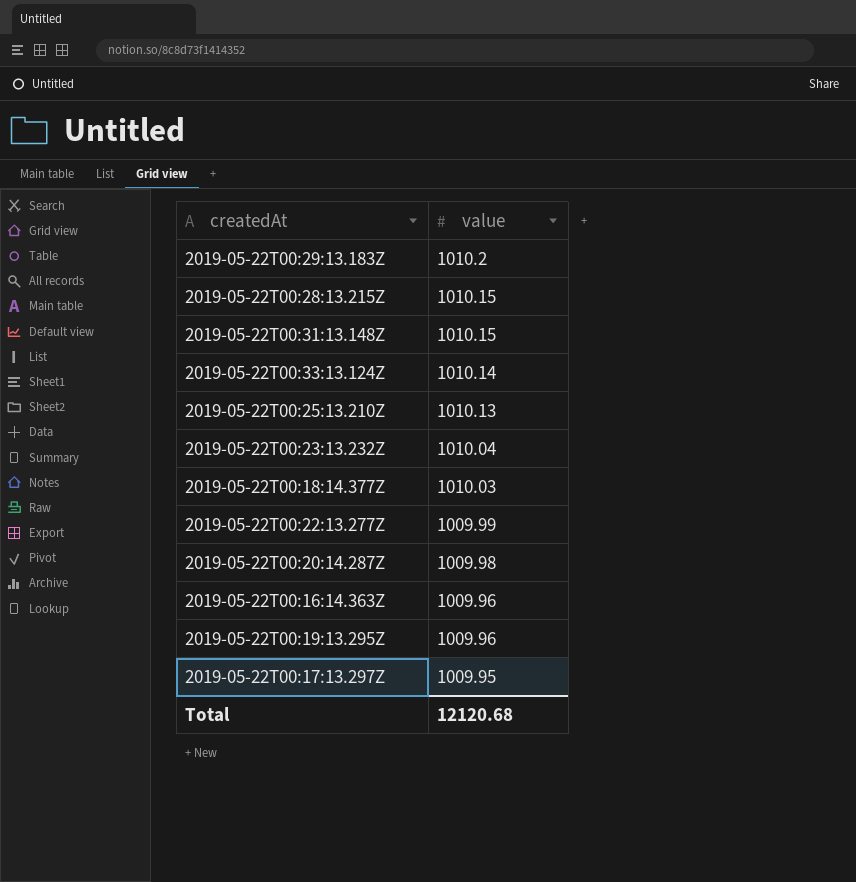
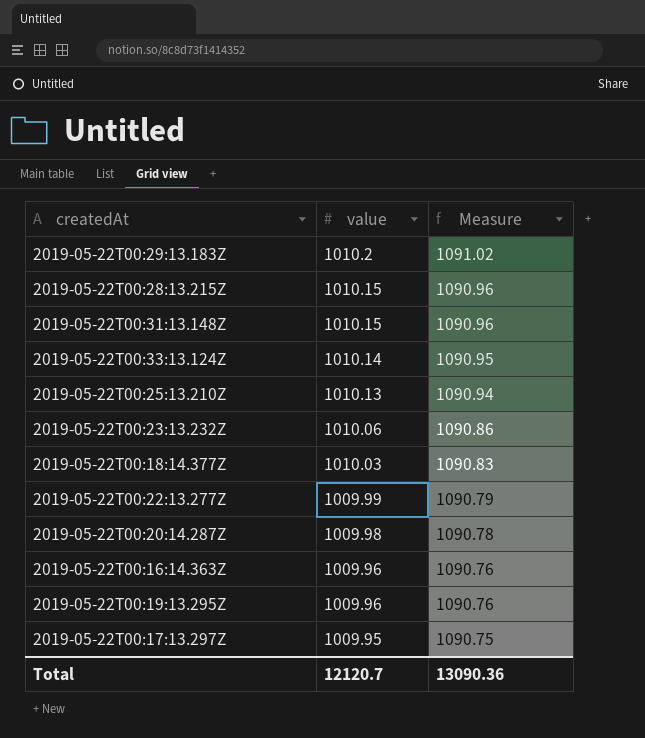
column Measure | formula: none -> [value] * 1.08
2019-05-22T00:23:13.232Z | value: 1010.04 -> 1010.06
Total | value: 12120.68 -> 12120.7

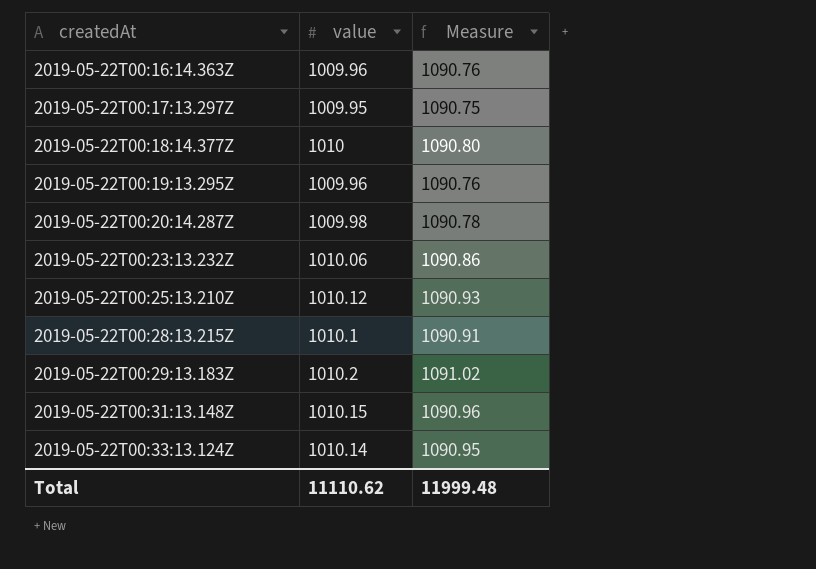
row order: value descending -> createdAt ascending
row 2019-05-22T00:22:13.277Z: 1009.99 | 1090.79 -> none
2019-05-22T00:18:14.377Z | value: 1010.03 -> 1010
2019-05-22T00:18:14.377Z | Measure: 1090.83 -> 1090.80
2019-05-22T00:25:13.210Z | value: 1010.13 -> 1010.12
2019-05-22T00:25:13.210Z | Measure: 1090.94 -> 1090.93
2019-05-22T00:28:13.215Z | value: 1010.15 -> 1010.1
2019-05-22T00:28:13.215Z | Measure: 1090.96 -> 1090.91
Total | value: 12120.7 -> 11110.62
Total | Measure: 13090.36 -> 11999.48

